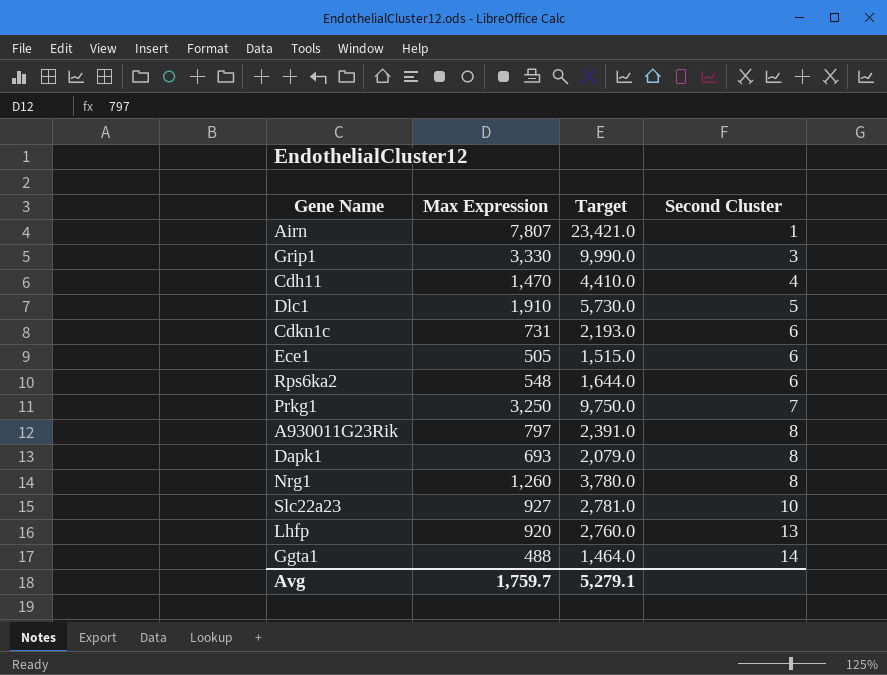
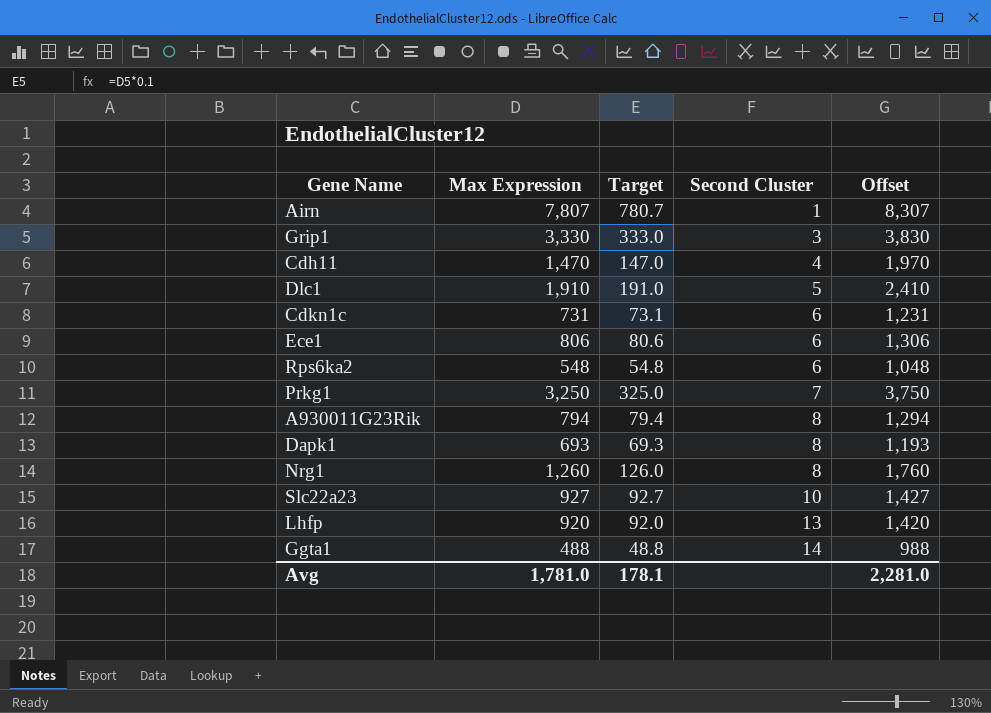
column Target | formula: [Max Expression] * 3 -> [Max Expression] * 0.1
column Offset | formula: none -> [Max Expression] + 500
Ece1 | Max Expression: 505 -> 806
A930011G23Rik | Max Expression: 797 -> 794
Avg | Max Expression: 1,759.7 -> 1,781.0
Avg | Target: 5,279.1 -> 178.1

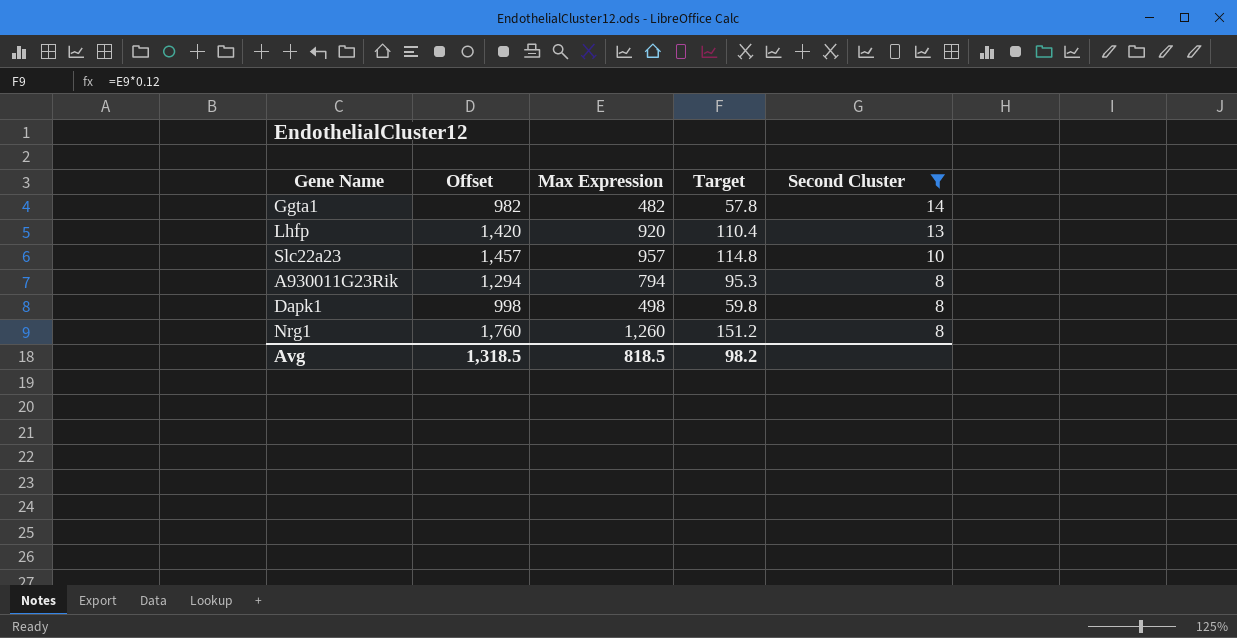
filter: none -> Second Cluster >= 8
row order: Second Cluster ascending -> Second Cluster descending
column Offset | position: 5 -> 2
column Target | formula: [Max Expression] * 0.1 -> [Max Expression] * 0.12
Ggta1 | Offset: 988 -> 982
Ggta1 | Max Expression: 488 -> 482
Slc22a23 | Offset: 1,427 -> 1,457
Slc22a23 | Max Expression: 927 -> 957
Dapk1 | Offset: 1,193 -> 998
Dapk1 | Max Expression: 693 -> 498
Avg | Offset: 2,281.0 -> 1,318.5
Avg | Max Expression: 1,781.0 -> 818.5
Avg | Target: 178.1 -> 98.2

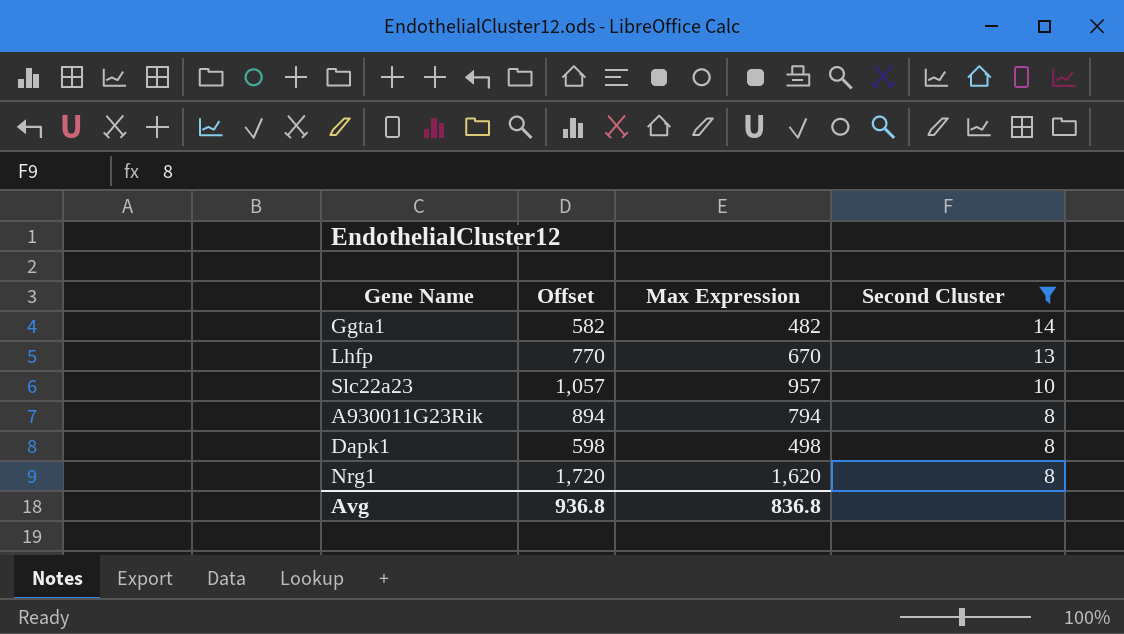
column Target | formula: [Max Expression] * 0.12 -> none
column Offset | formula: [Max Expression] + 500 -> [Max Expression] + 100
Lhfp | Max Expression: 920 -> 670
Nrg1 | Max Expression: 1,260 -> 1,620
Avg | Offset: 1,318.5 -> 936.8
Avg | Max Expression: 818.5 -> 836.8

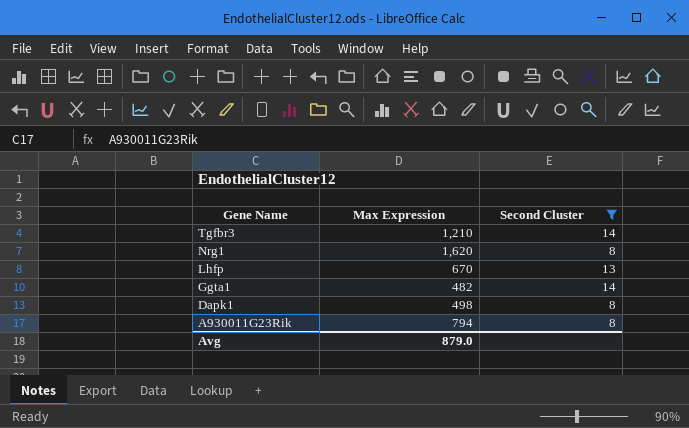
row order: Second Cluster descending -> Gene Name descending
column Offset | formula: [Max Expression] + 100 -> none
row Slc22a23: 1,057 | 957 | 10 -> none
row Tgfbr3: none -> 1,210 | 14
Avg | Max Expression: 836.8 -> 879.0

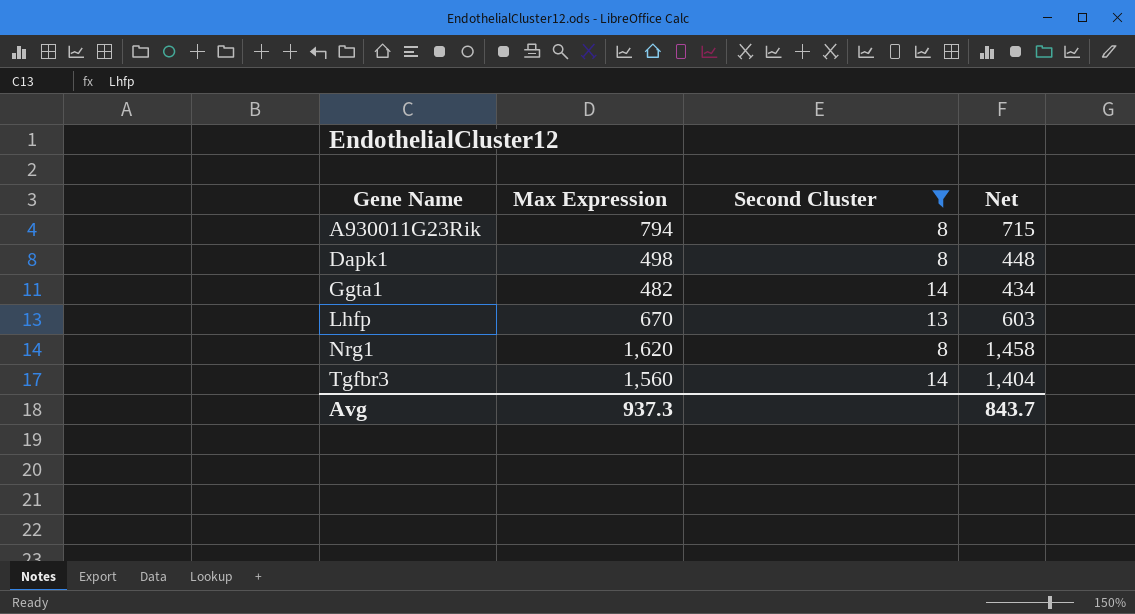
row order: Gene Name descending -> Gene Name ascending
column Net | formula: none -> [Max Expression] * 0.9
Tgfbr3 | Max Expression: 1,210 -> 1,560
Avg | Max Expression: 879.0 -> 937.3

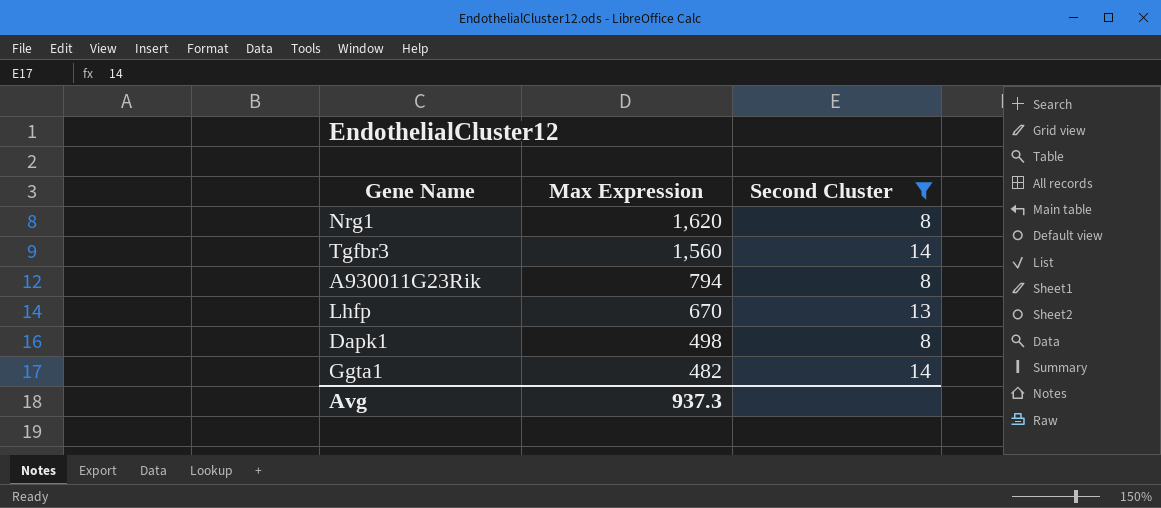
row order: Gene Name ascending -> Max Expression descending
column Net | formula: [Max Expression] * 0.9 -> none

